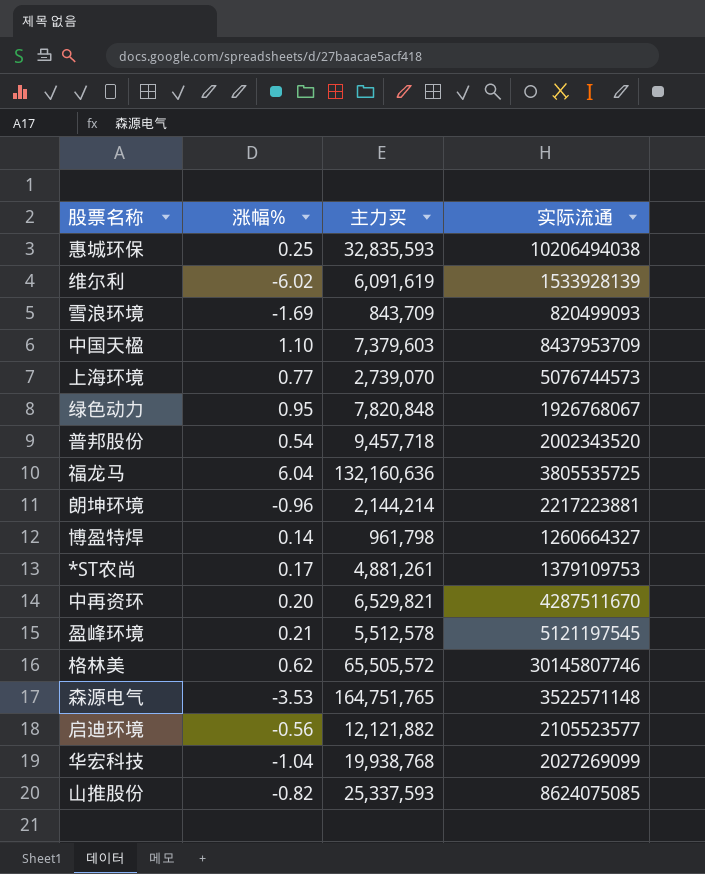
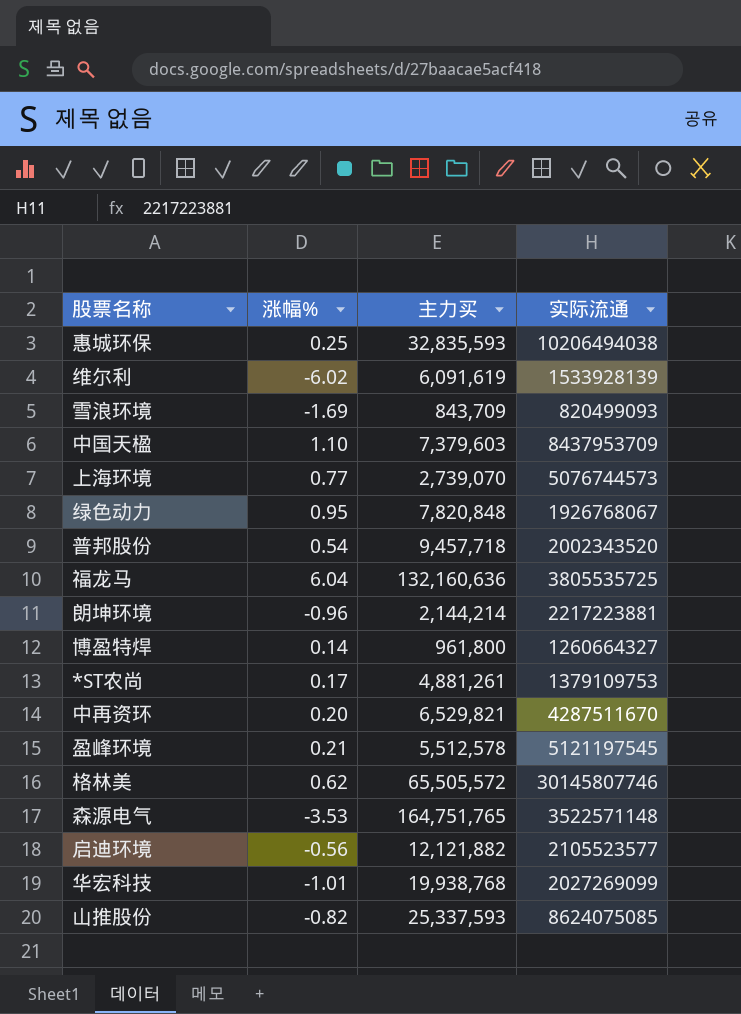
博盈特焊 | 主力买: 961,798 -> 961,800
华宏科技 | 涨幅%: -1.04 -> -1.01

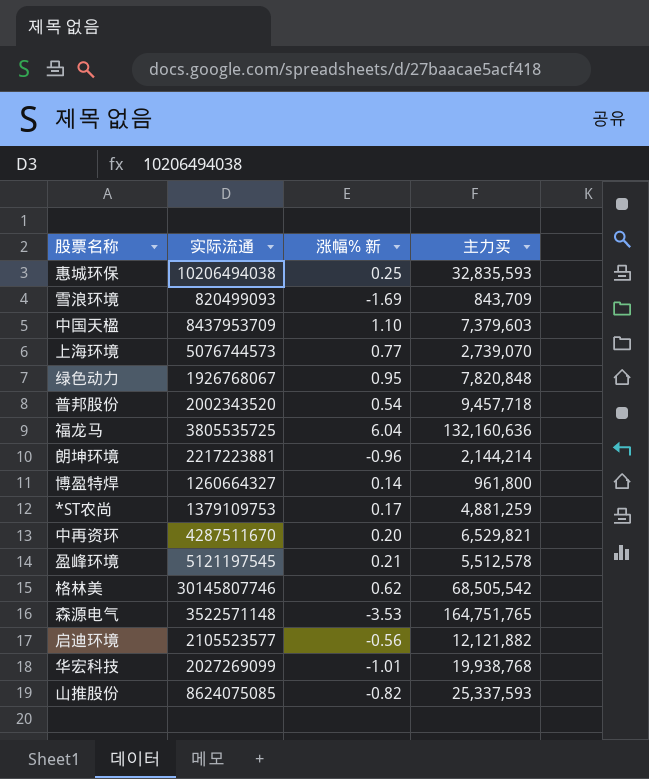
column 实际流通 | position: 4 -> 2
column name: 涨幅% -> 涨幅% 新
row 维尔利: -6.02 | 6,091,619 | 1533928139 -> none
*ST农尚 | 主力买: 4,881,261 -> 4,881,259
格林美 | 主力买: 65,505,572 -> 68,505,542

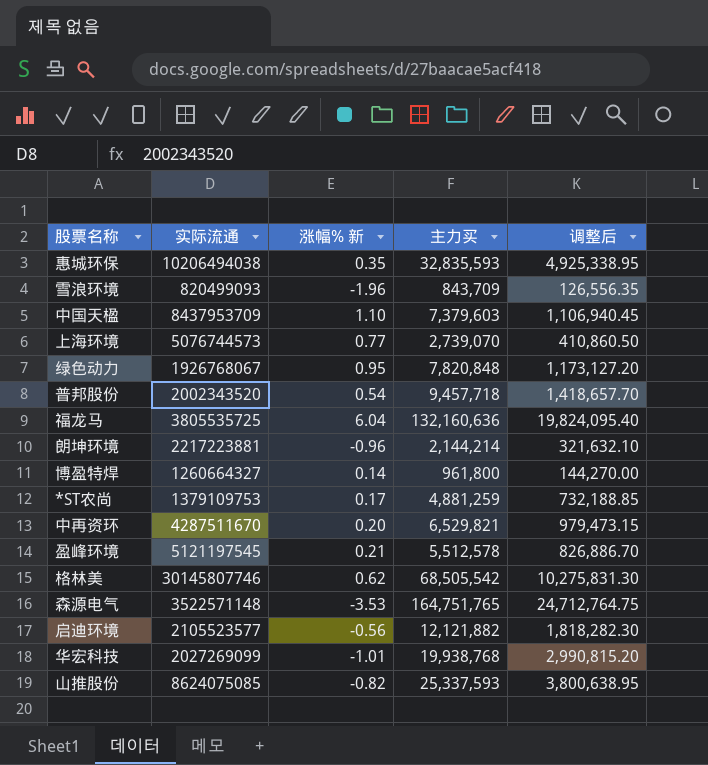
column 调整后 | formula: none -> [主力买] * 0.15
惠城环保 | 涨幅% 新: 0.25 -> 0.35
雪浪环境 | 涨幅% 新: -1.69 -> -1.96

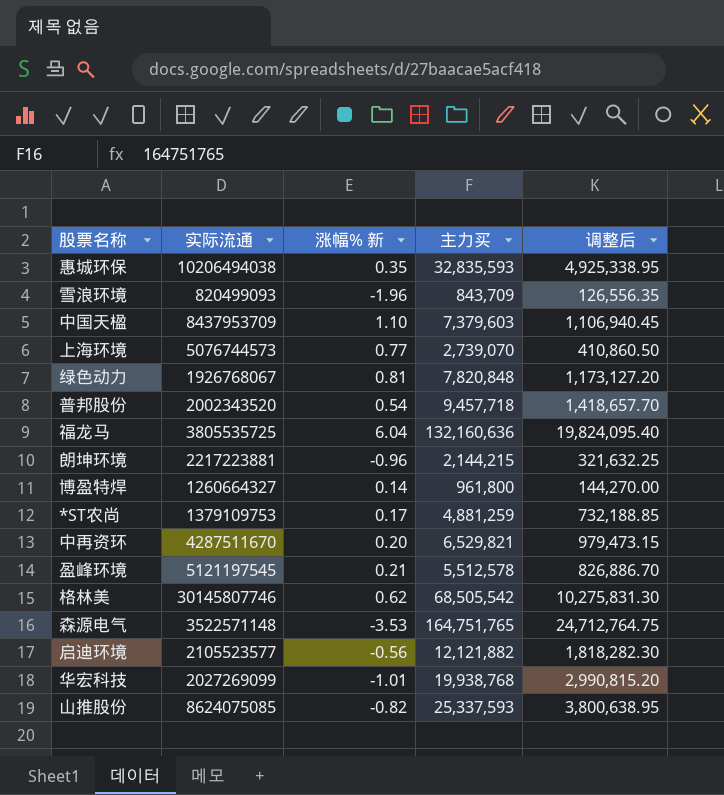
绿色动力 | 涨幅% 新: 0.95 -> 0.81
朗坤环境 | 主力买: 2,144,214 -> 2,144,215
朗坤环境 | 调整后: 321,632.10 -> 321,632.25

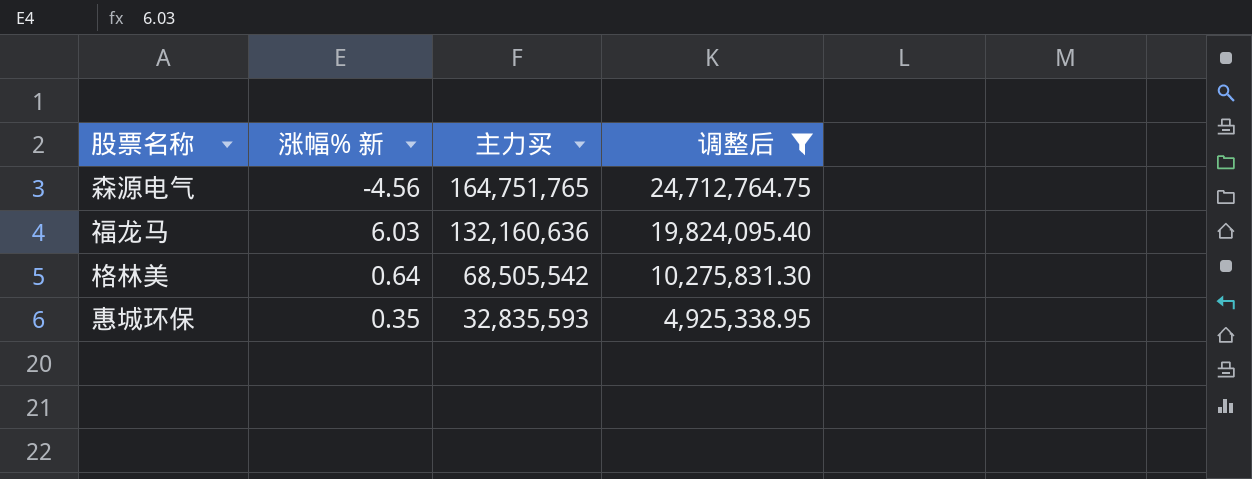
filter: none -> 调整后 >= 4,925,338.95
row order: none -> 主力买 descending
column 实际流通 | position: 2 -> none
森源电气 | 涨幅% 新: -3.53 -> -4.56
福龙马 | 涨幅% 新: 6.04 -> 6.03
格林美 | 涨幅% 新: 0.62 -> 0.64

